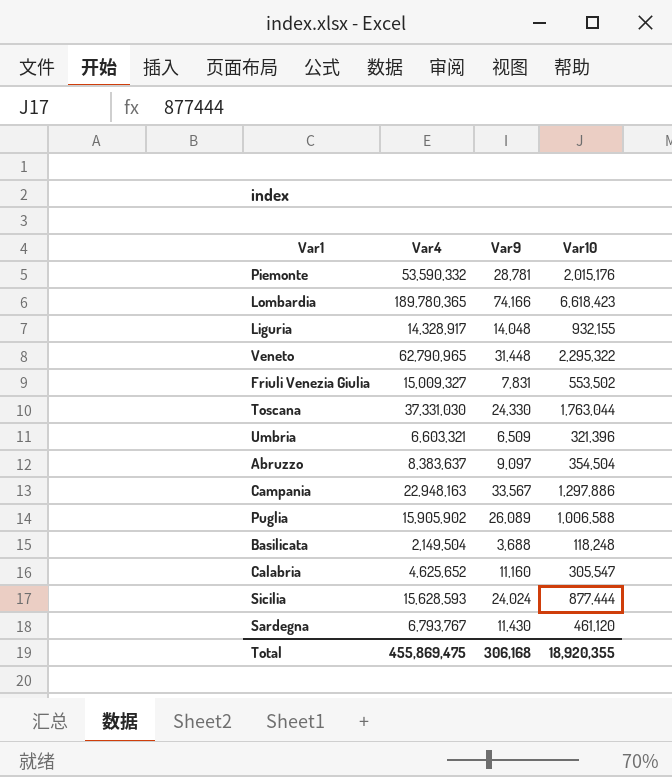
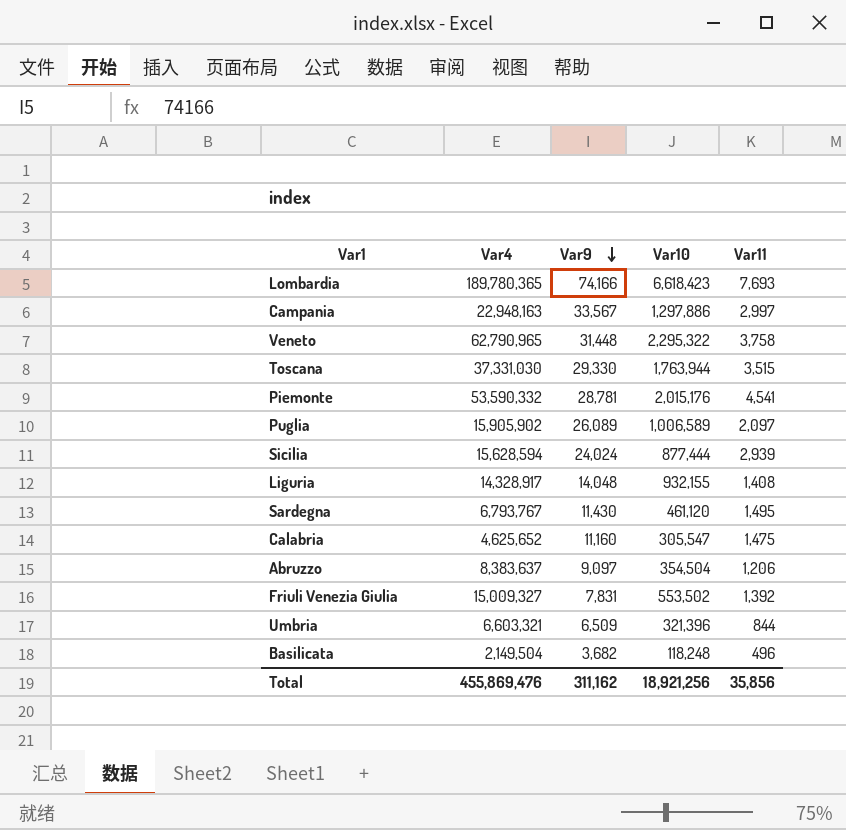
row order: none -> Var9 descending
column Var11 | position: none -> 5
Toscana | Var9: 24,330 -> 29,330
Toscana | Var10: 1,763,044 -> 1,763,944
Puglia | Var10: 1,006,588 -> 1,006,589
Sicilia | Var4: 15,628,593 -> 15,628,594
Basilicata | Var9: 3,688 -> 3,682
Total | Var4: 455,869,475 -> 455,869,476
Total | Var9: 306,168 -> 311,162
Total | Var10: 18,920,355 -> 18,921,256

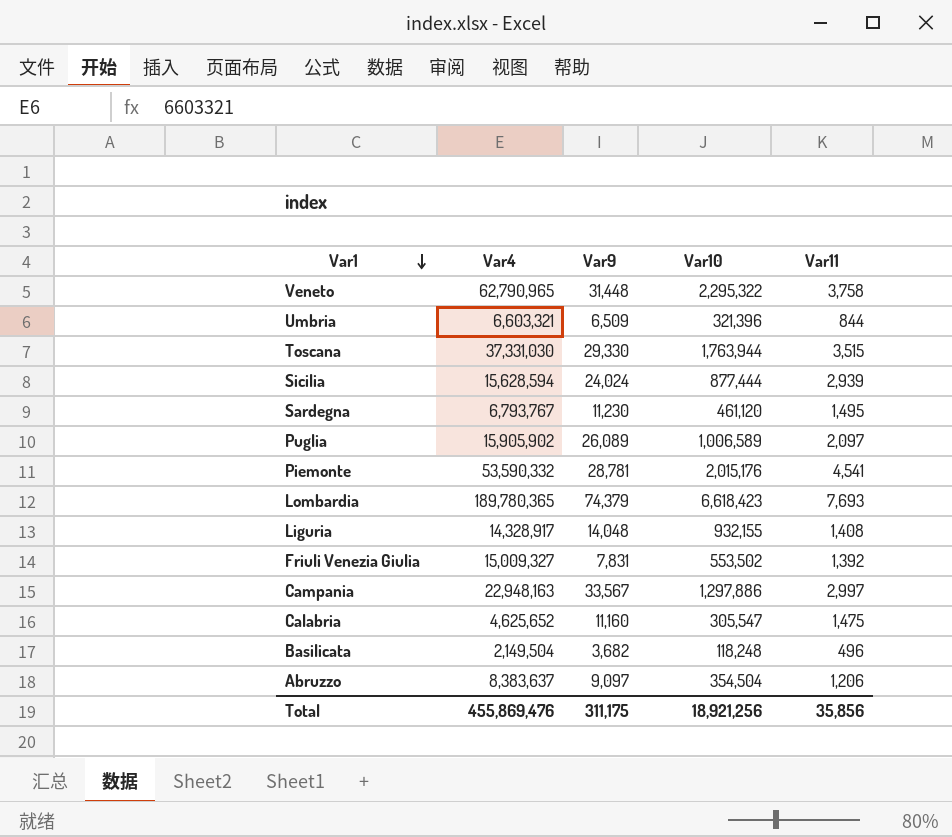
row order: Var9 descending -> Var1 descending
Sardegna | Var9: 11,430 -> 11,230
Lombardia | Var9: 74,166 -> 74,379
Total | Var9: 311,162 -> 311,175

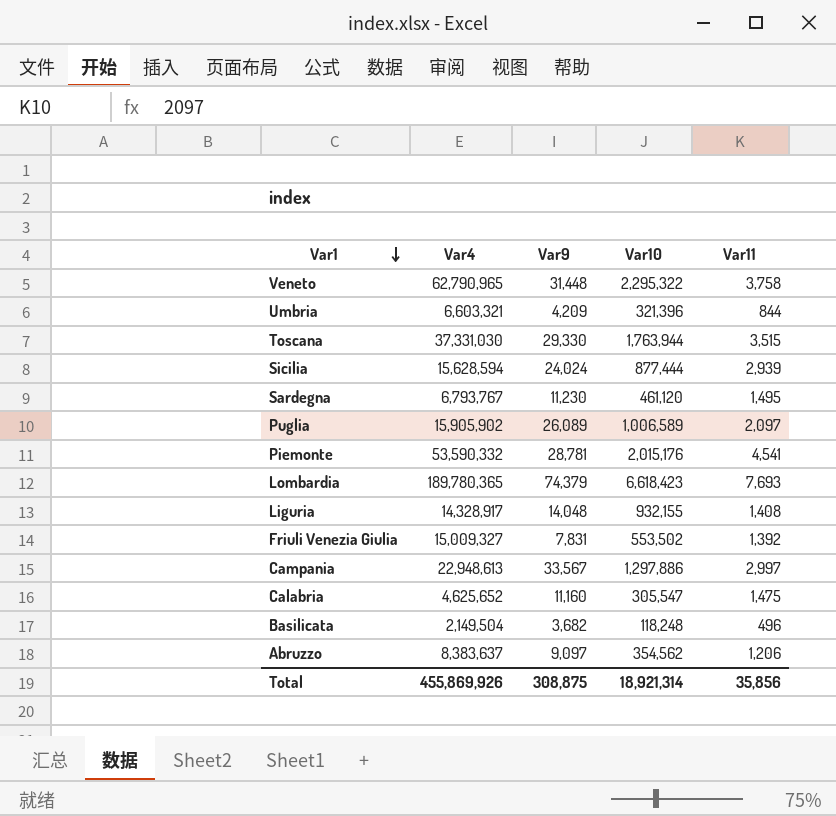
Umbria | Var9: 6,509 -> 4,209
Campania | Var4: 22,948,163 -> 22,948,613
Abruzzo | Var10: 354,504 -> 354,562
Total | Var4: 455,869,476 -> 455,869,926
Total | Var9: 311,175 -> 308,875
Total | Var10: 18,921,256 -> 18,921,314

